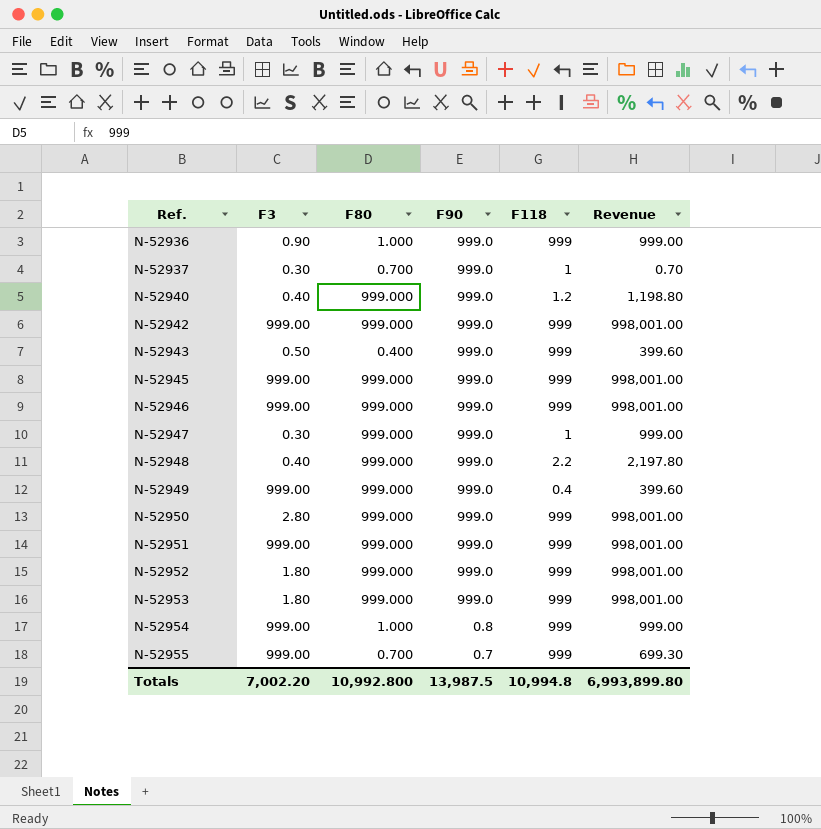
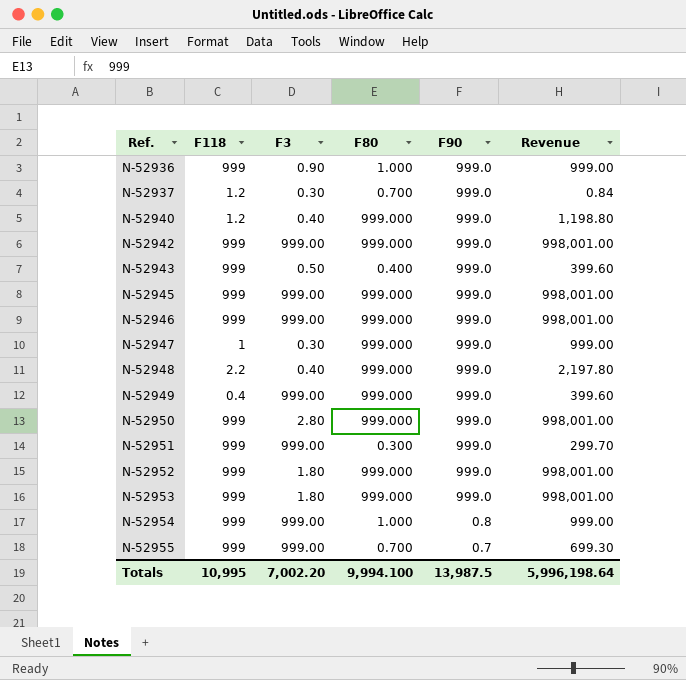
column F118 | position: 5 -> 2
N-52937 | F118: 1 -> 1.2
N-52937 | Revenue: 0.70 -> 0.84
N-52951 | F80: 999.000 -> 0.300
N-52951 | Revenue: 998,001.00 -> 299.70
Totals | F118: 10,994.8 -> 10,995
Totals | F80: 10,992.800 -> 9,994.100
Totals | Revenue: 6,993,899.80 -> 5,996,198.64

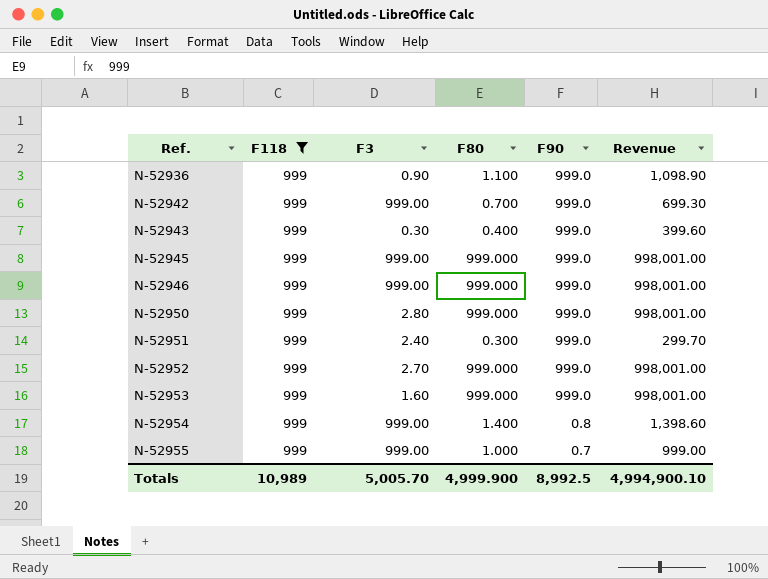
filter: none -> F118 = 999
N-52936 | F80: 1.000 -> 1.100
N-52936 | Revenue: 999.00 -> 1,098.90
N-52942 | F80: 999.000 -> 0.700
N-52942 | Revenue: 998,001.00 -> 699.30
N-52943 | F3: 0.50 -> 0.30
N-52951 | F3: 999.00 -> 2.40
N-52952 | F3: 1.80 -> 2.70
N-52953 | F3: 1.80 -> 1.60
N-52954 | F80: 1.000 -> 1.400
N-52954 | Revenue: 999.00 -> 1,398.60
N-52955 | F80: 0.700 -> 1.000
N-52955 | Revenue: 699.30 -> 999.00
Totals | F118: 10,995 -> 10,989
Totals | F3: 7,002.20 -> 5,005.70
Totals | F80: 9,994.100 -> 4,999.900
Totals | F90: 13,987.5 -> 8,992.5
Totals | Revenue: 5,996,198.64 -> 4,994,900.10

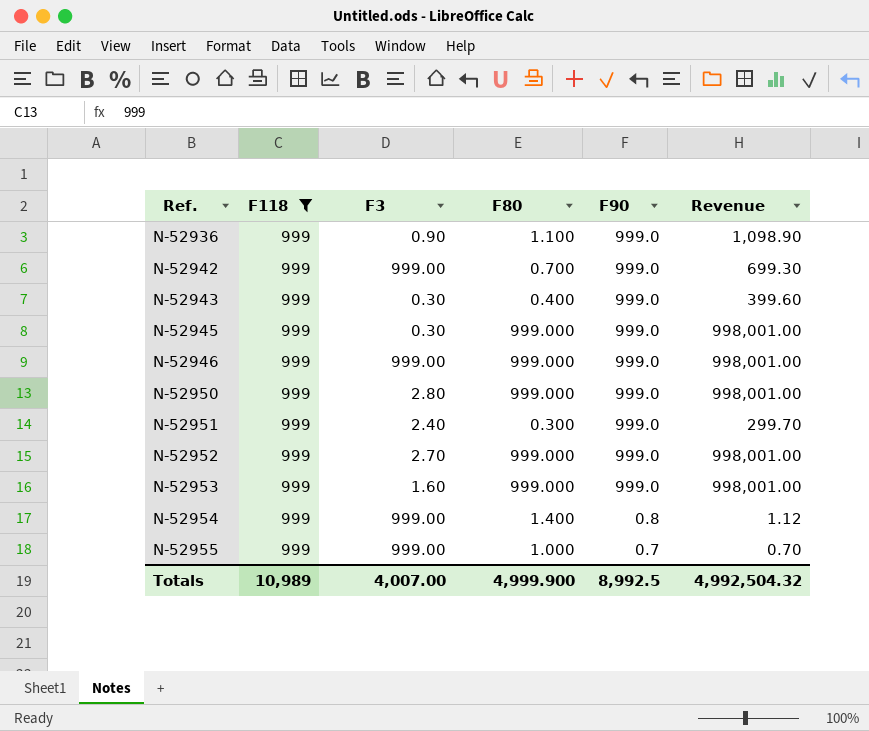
column Revenue | formula: [F118] * [F80] -> [F80] * [F90]
N-52945 | F3: 999.00 -> 0.30
Totals | F3: 5,005.70 -> 4,007.00
Totals | Revenue: 4,994,900.10 -> 4,992,504.32

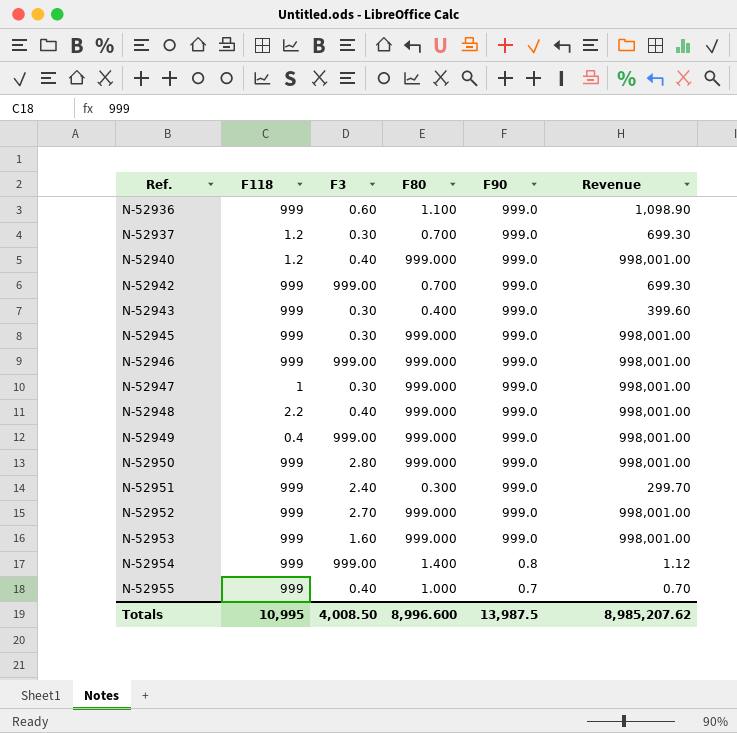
filter: F118 = 999 -> none
N-52936 | F3: 0.90 -> 0.60
N-52955 | F3: 999.00 -> 0.40
Totals | F118: 10,989 -> 10,995
Totals | F3: 4,007.00 -> 4,008.50
Totals | F80: 4,999.900 -> 8,996.600
Totals | F90: 8,992.5 -> 13,987.5
Totals | Revenue: 4,992,504.32 -> 8,985,207.62

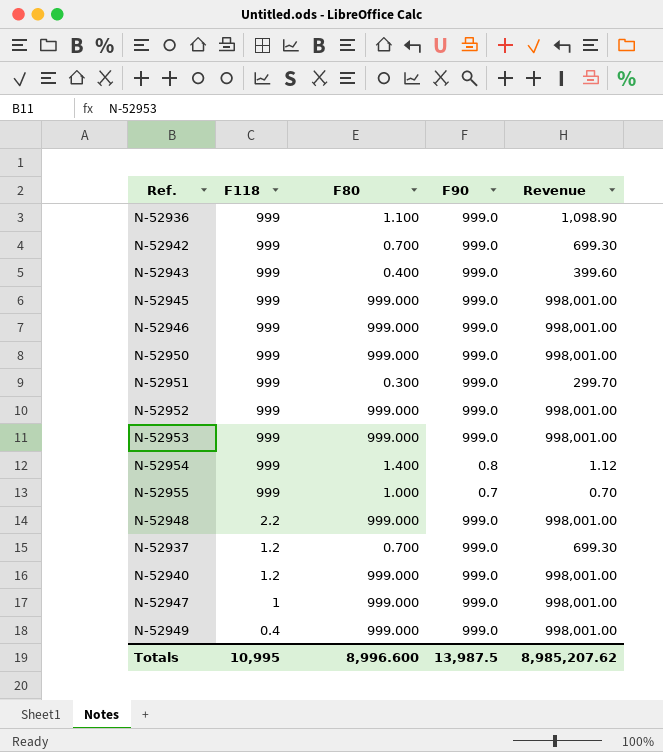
row order: Ref. ascending -> F118 descending
column F3 | position: 3 -> none

